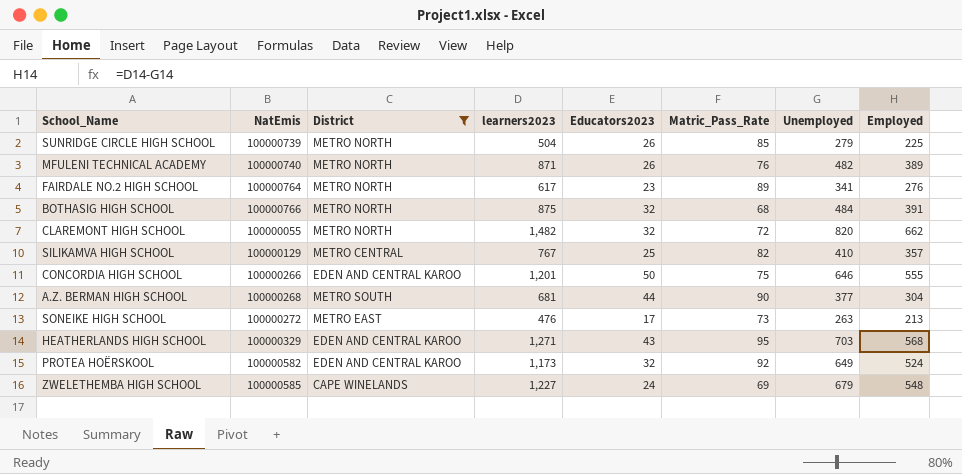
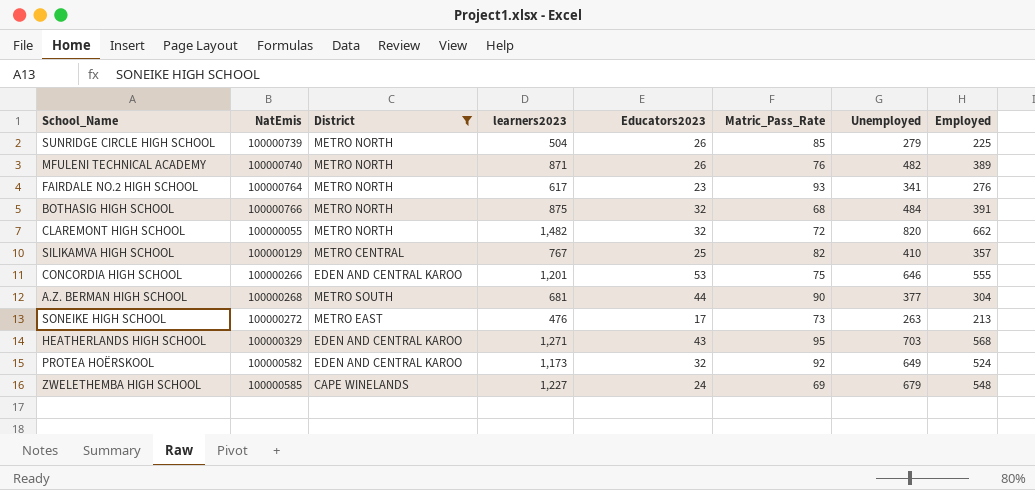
FAIRDALE NO.2 HIGH SCHOOL | Matric_Pass_Rate: 89 -> 93
CONCORDIA HIGH SCHOOL | Educators2023: 50 -> 53

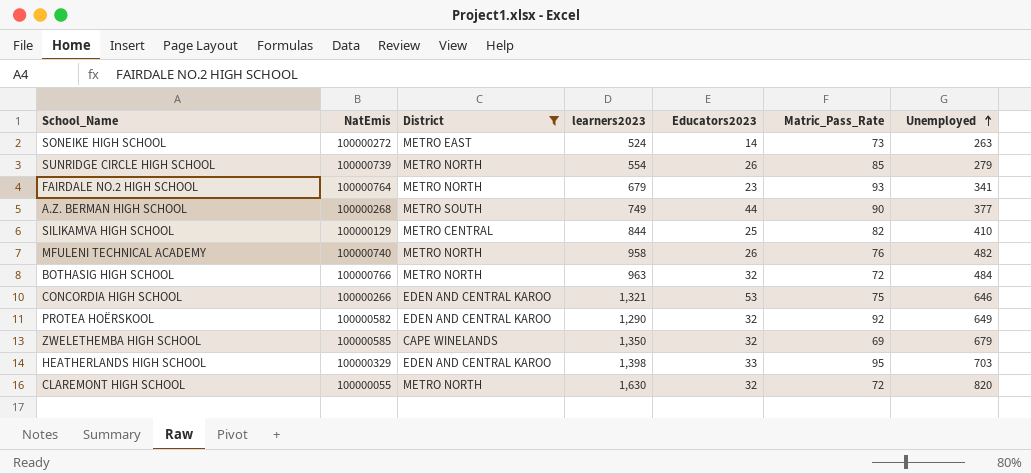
row order: none -> Unemployed ascending
column Employed | formula: [learners2023] - [Unemployed] -> none
SONEIKE HIGH SCHOOL | learners2023: 476 -> 524
SONEIKE HIGH SCHOOL | Educators2023: 17 -> 14
SUNRIDGE CIRCLE HIGH SCHOOL | learners2023: 504 -> 554
FAIRDALE NO.2 HIGH SCHOOL | learners2023: 617 -> 679
A.Z. BERMAN HIGH SCHOOL | learners2023: 681 -> 749
SILIKAMVA HIGH SCHOOL | learners2023: 767 -> 844
MFULENI TECHNICAL ACADEMY | learners2023: 871 -> 958
BOTHASIG HIGH SCHOOL | learners2023: 875 -> 963
BOTHASIG HIGH SCHOOL | Matric_Pass_Rate: 68 -> 72
CONCORDIA HIGH SCHOOL | learners2023: 1,201 -> 1,321
PROTEA HOËRSKOOL | learners2023: 1,173 -> 1,290
ZWELETHEMBA HIGH SCHOOL | learners2023: 1,227 -> 1,350
ZWELETHEMBA HIGH SCHOOL | Educators2023: 24 -> 32
HEATHERLANDS HIGH SCHOOL | learners2023: 1,271 -> 1,398
HEATHERLANDS HIGH SCHOOL | Educators2023: 43 -> 33
CLAREMONT HIGH SCHOOL | learners2023: 1,482 -> 1,630

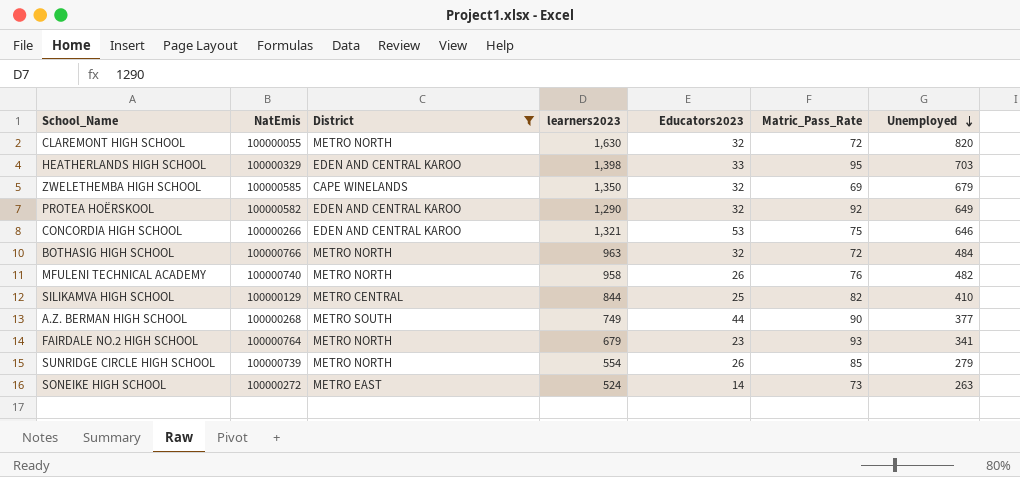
row order: Unemployed ascending -> Unemployed descending

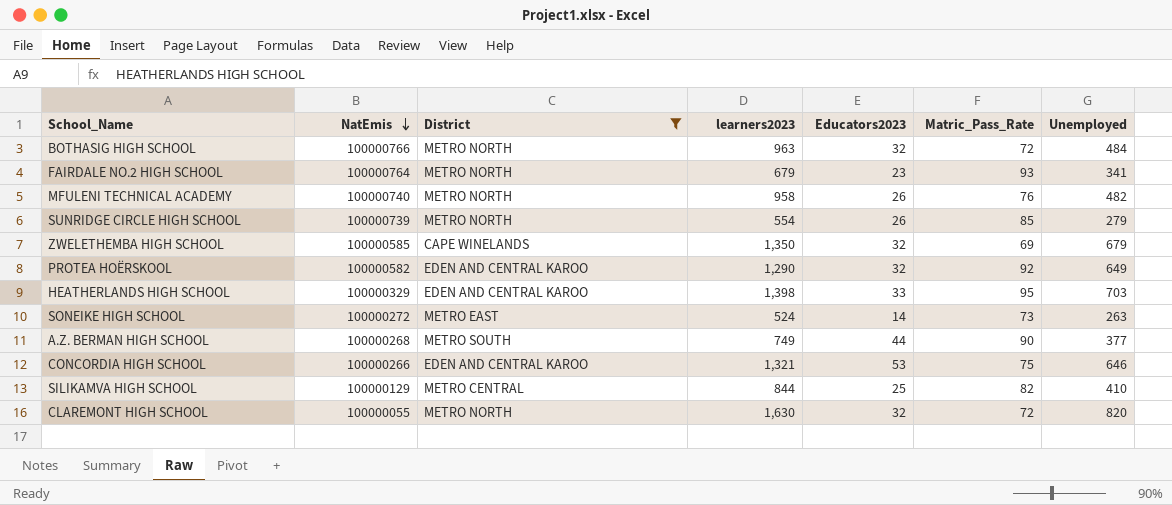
row order: Unemployed descending -> NatEmis descending

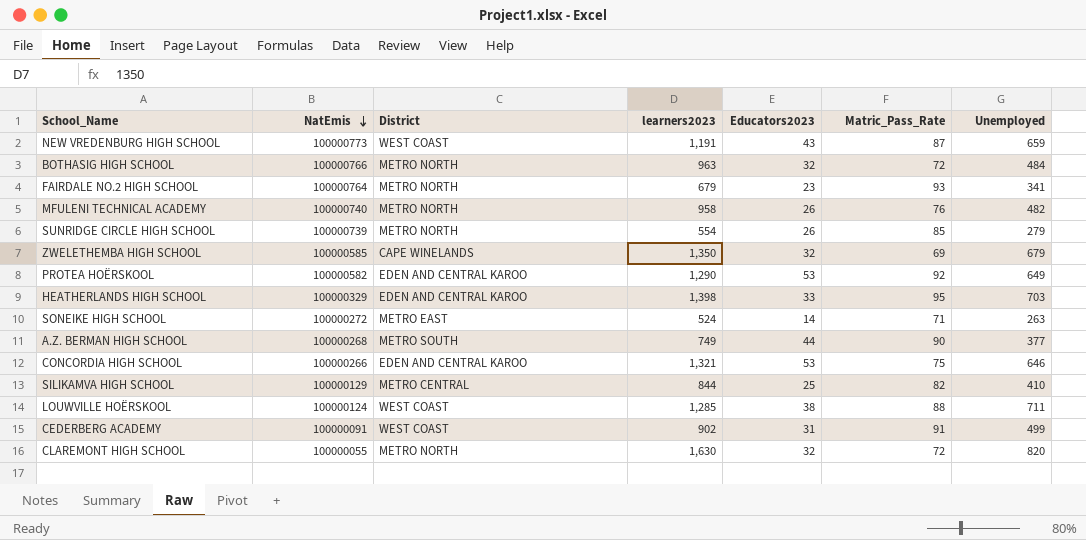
filter: District != WEST COAST -> none
PROTEA HOËRSKOOL | Educators2023: 32 -> 53
SONEIKE HIGH SCHOOL | Matric_Pass_Rate: 73 -> 71

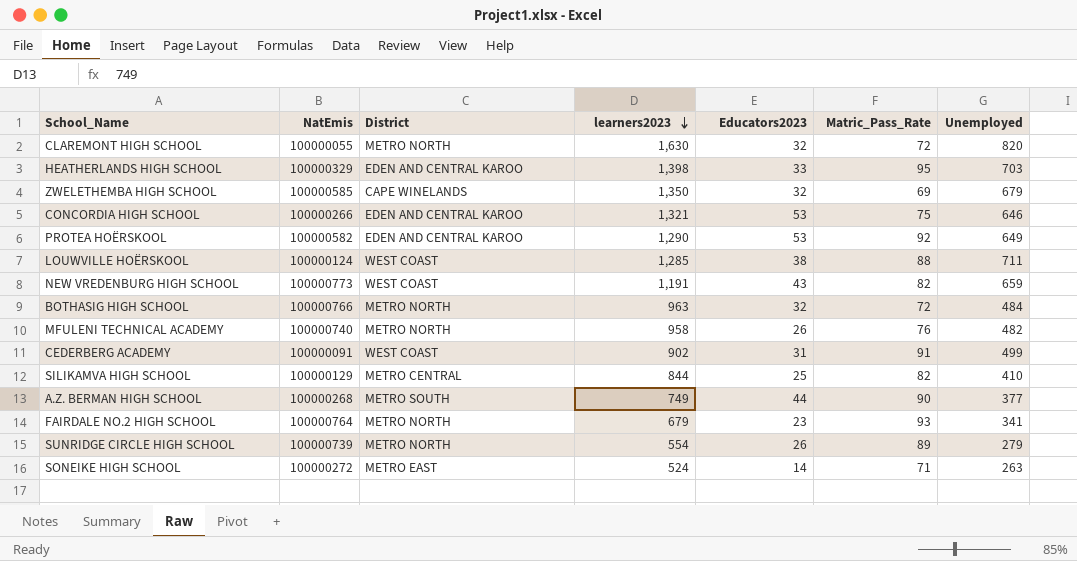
row order: NatEmis descending -> learners2023 descending
NEW VREDENBURG HIGH SCHOOL | Matric_Pass_Rate: 87 -> 82
SUNRIDGE CIRCLE HIGH SCHOOL | Matric_Pass_Rate: 85 -> 89

